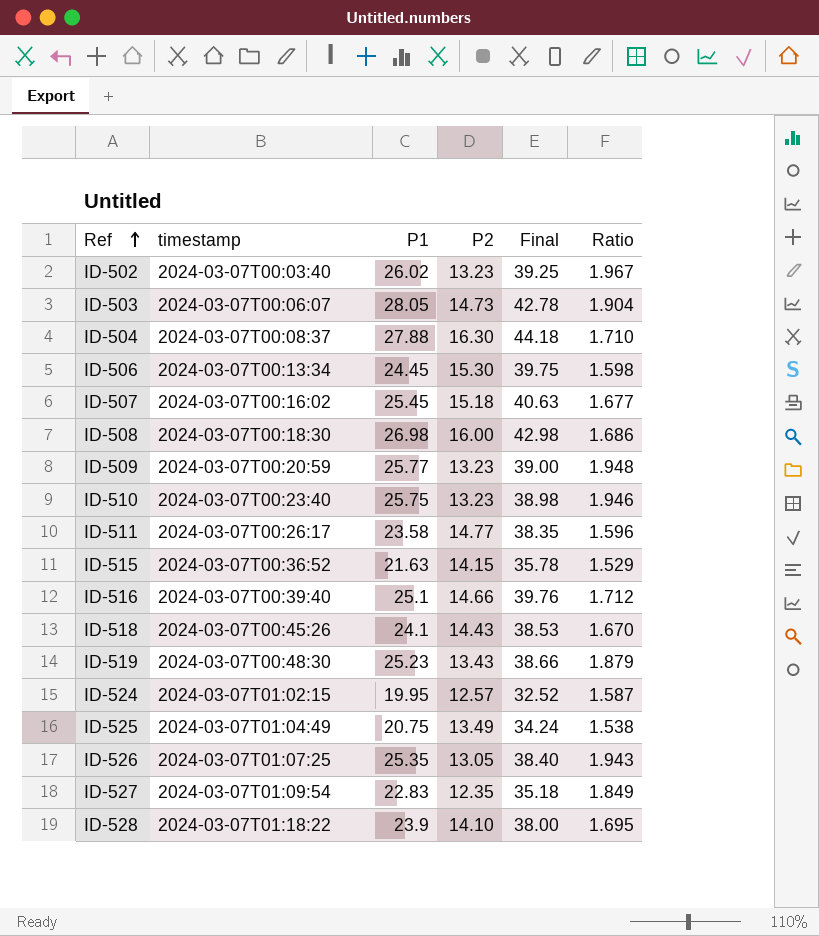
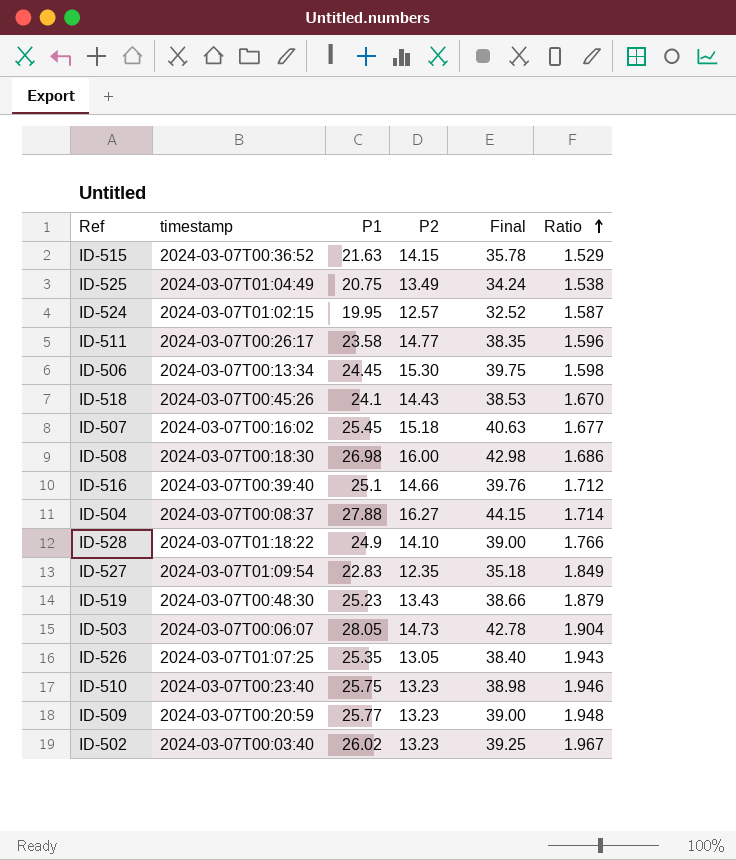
row order: Ref ascending -> Ratio ascending
ID-504 | P2: 16.30 -> 16.27
ID-504 | Final: 44.18 -> 44.15
ID-504 | Ratio: 1.710 -> 1.714
ID-528 | P1: 23.9 -> 24.9
ID-528 | Final: 38.00 -> 39.00
ID-528 | Ratio: 1.695 -> 1.766

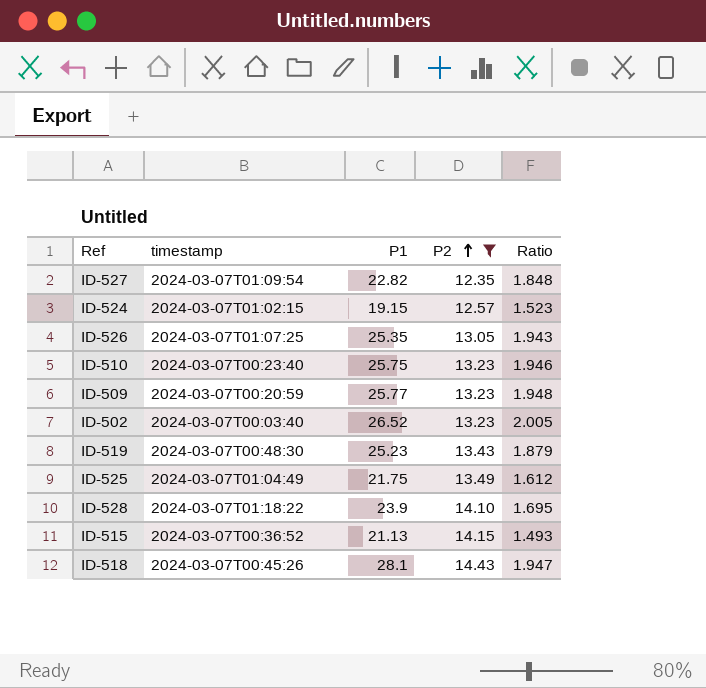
filter: none -> P2 <= 14.43
row order: Ratio ascending -> P2 ascending
column Final | formula: [P1] + [P2] -> none
ID-527 | P1: 22.83 -> 22.82
ID-527 | Ratio: 1.849 -> 1.848
ID-524 | P1: 19.95 -> 19.15
ID-524 | Ratio: 1.587 -> 1.523
ID-502 | P1: 26.02 -> 26.52
ID-502 | Ratio: 1.967 -> 2.005
ID-525 | P1: 20.75 -> 21.75
ID-525 | Ratio: 1.538 -> 1.612
ID-528 | P1: 24.9 -> 23.9
ID-528 | Ratio: 1.766 -> 1.695
ID-515 | P1: 21.63 -> 21.13
ID-515 | Ratio: 1.529 -> 1.493
ID-518 | P1: 24.1 -> 28.1
ID-518 | Ratio: 1.670 -> 1.947

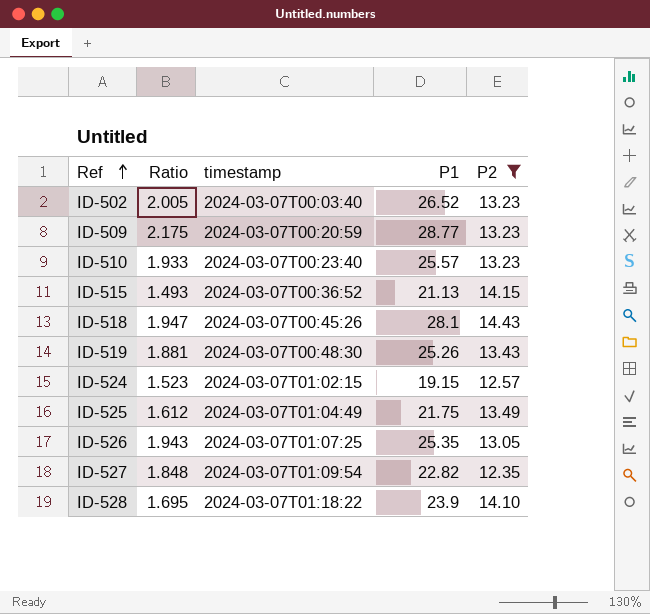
row order: P2 ascending -> Ref ascending
column Ratio | position: 5 -> 2
ID-509 | Ratio: 1.948 -> 2.175
ID-509 | P1: 25.77 -> 28.77
ID-510 | Ratio: 1.946 -> 1.933
ID-510 | P1: 25.75 -> 25.57
ID-519 | Ratio: 1.879 -> 1.881
ID-519 | P1: 25.23 -> 25.26

